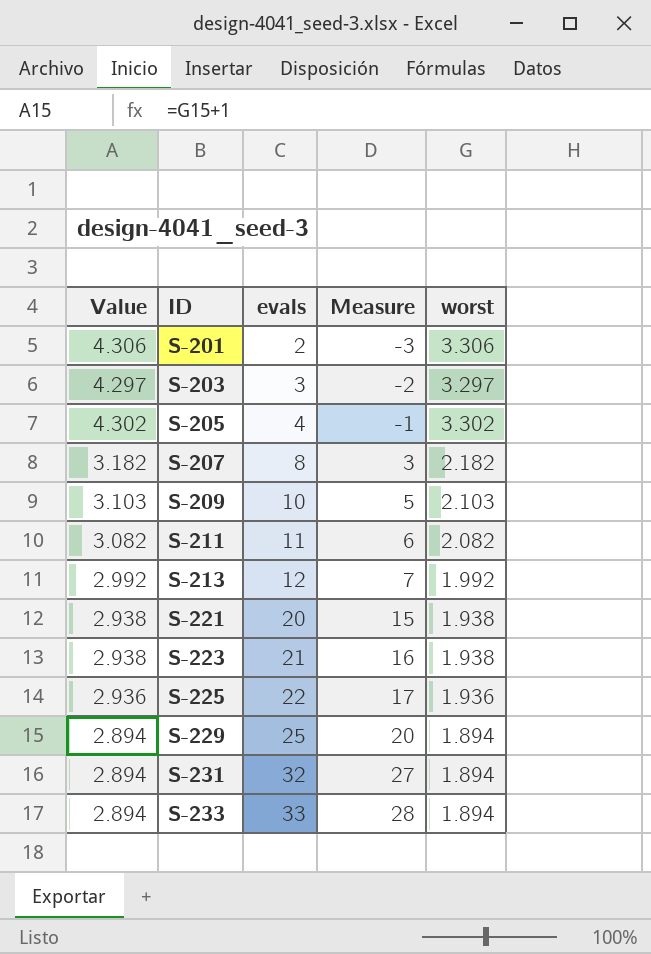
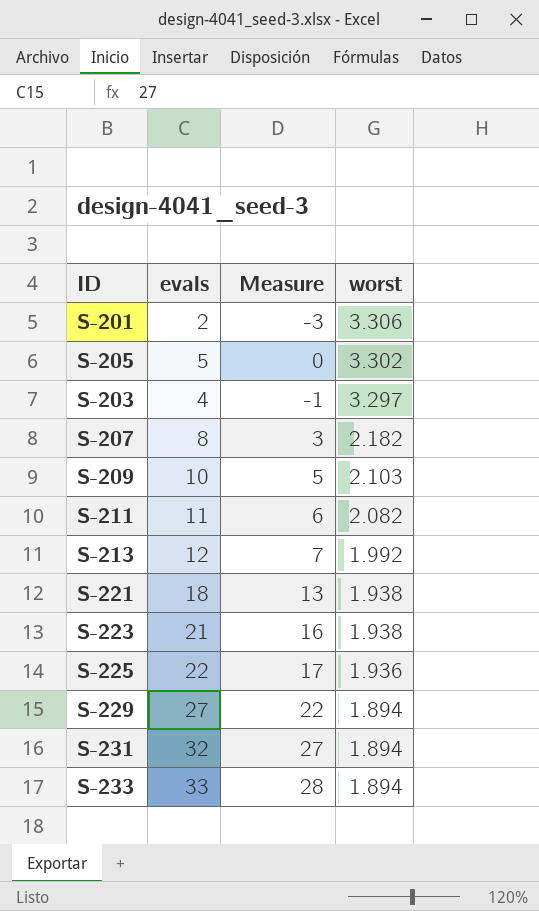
row order: ID ascending -> worst descending
column Value | formula: [worst] + 1 -> none
S-205 | evals: 4 -> 5
S-205 | Measure: -1 -> 0
S-203 | evals: 3 -> 4
S-203 | Measure: -2 -> -1
S-221 | evals: 20 -> 18
S-221 | Measure: 15 -> 13
S-229 | evals: 25 -> 27
S-229 | Measure: 20 -> 22

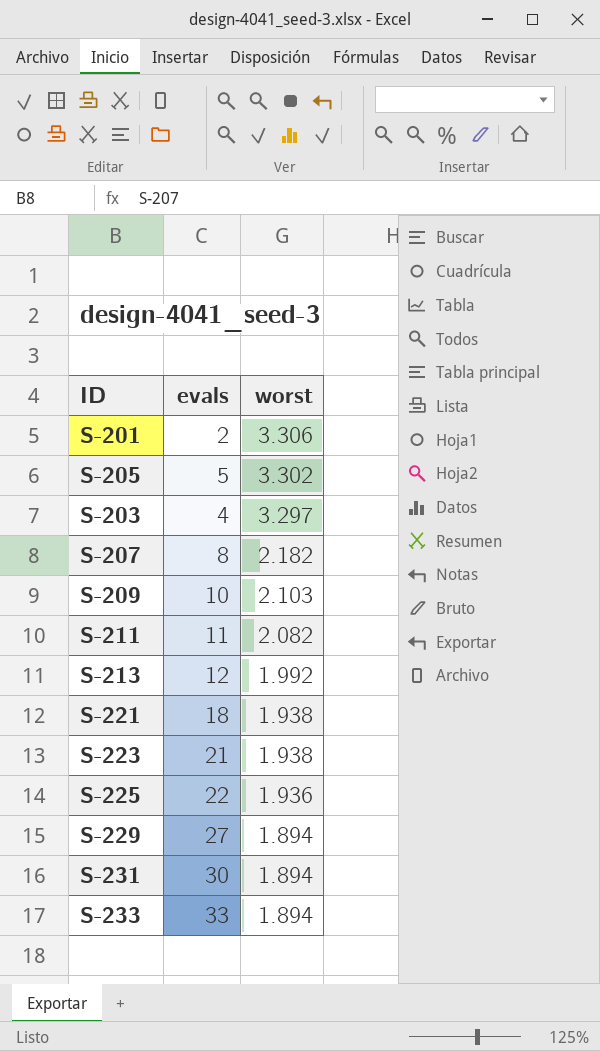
column Measure | formula: [evals] - 5 -> none
S-231 | evals: 32 -> 30

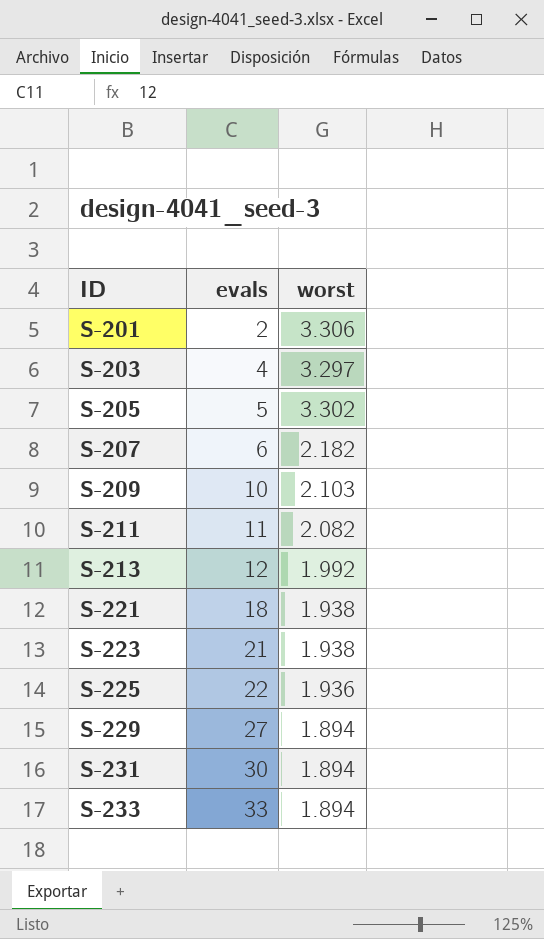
row order: worst descending -> ID ascending
S-207 | evals: 8 -> 6

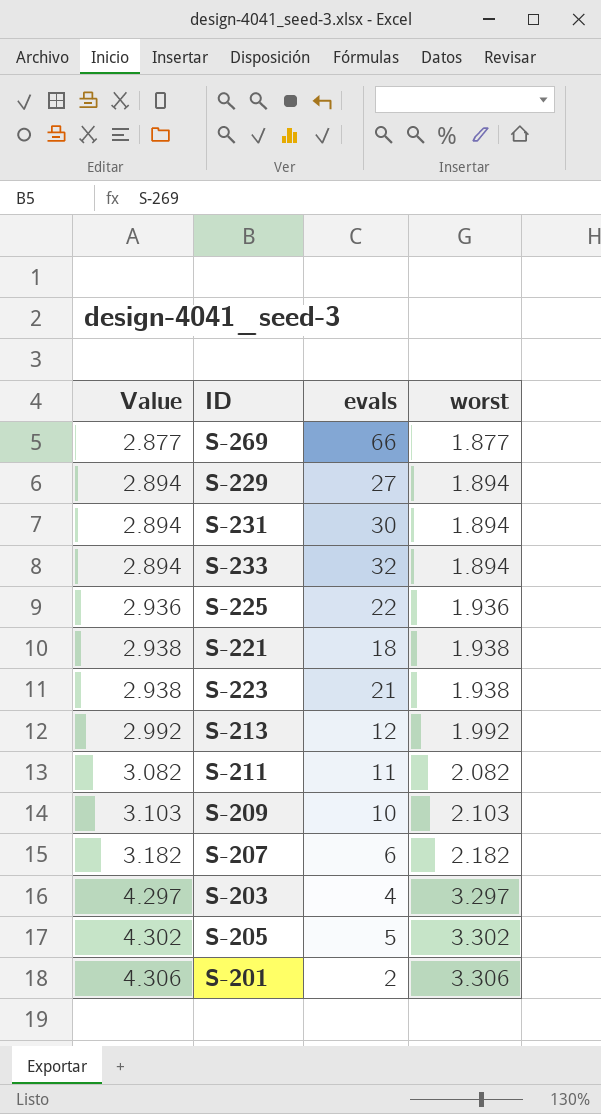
row order: ID ascending -> Value ascending
column Value | formula: none -> [worst] + 1
row S-269: none -> 2.877 | 66 | 1.877
S-233 | evals: 33 -> 32

